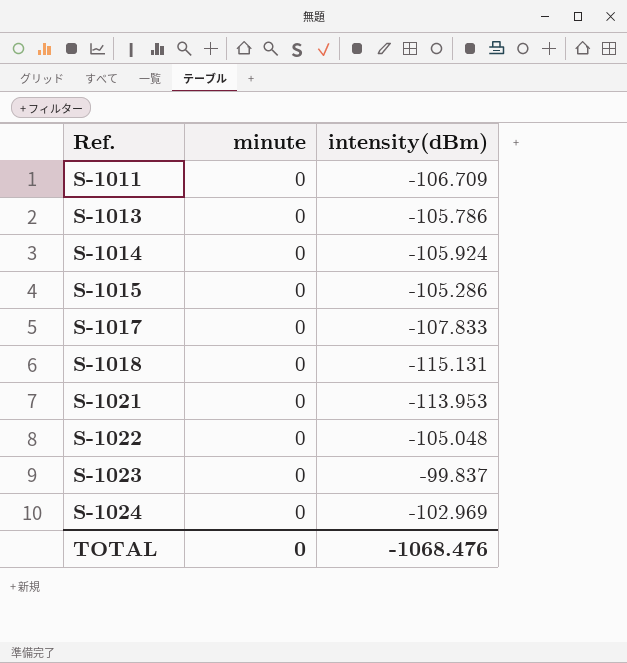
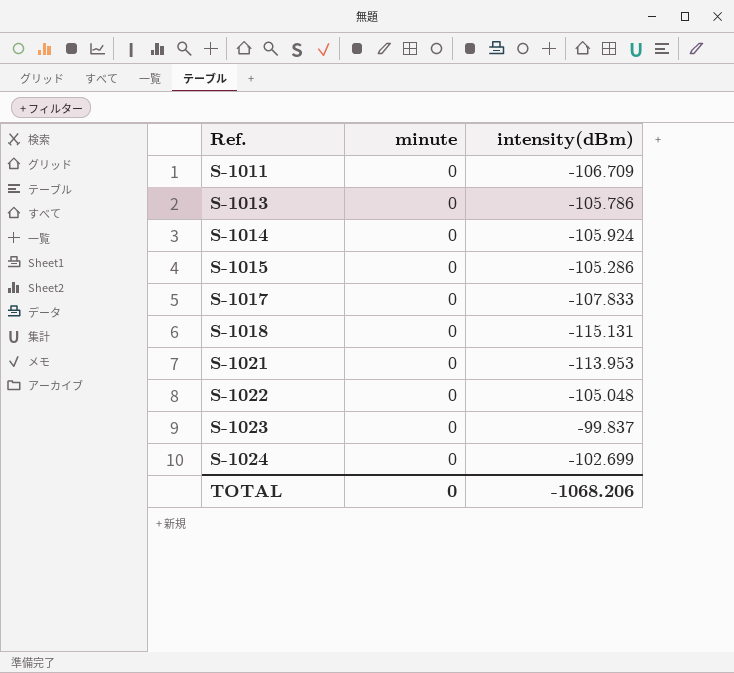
S-1024 | intensity(dBm): -102.969 -> -102.699
TOTAL | intensity(dBm): -1068.476 -> -1068.206

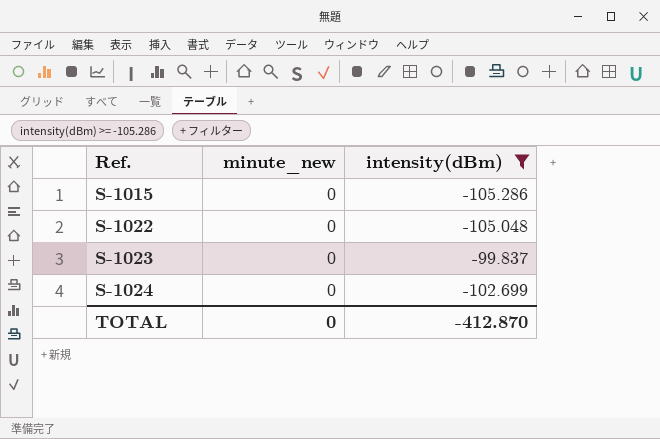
filter: none -> intensity(dBm) >= -105.286
column name: minute -> minute_new
TOTAL | intensity(dBm): -1068.206 -> -412.870

